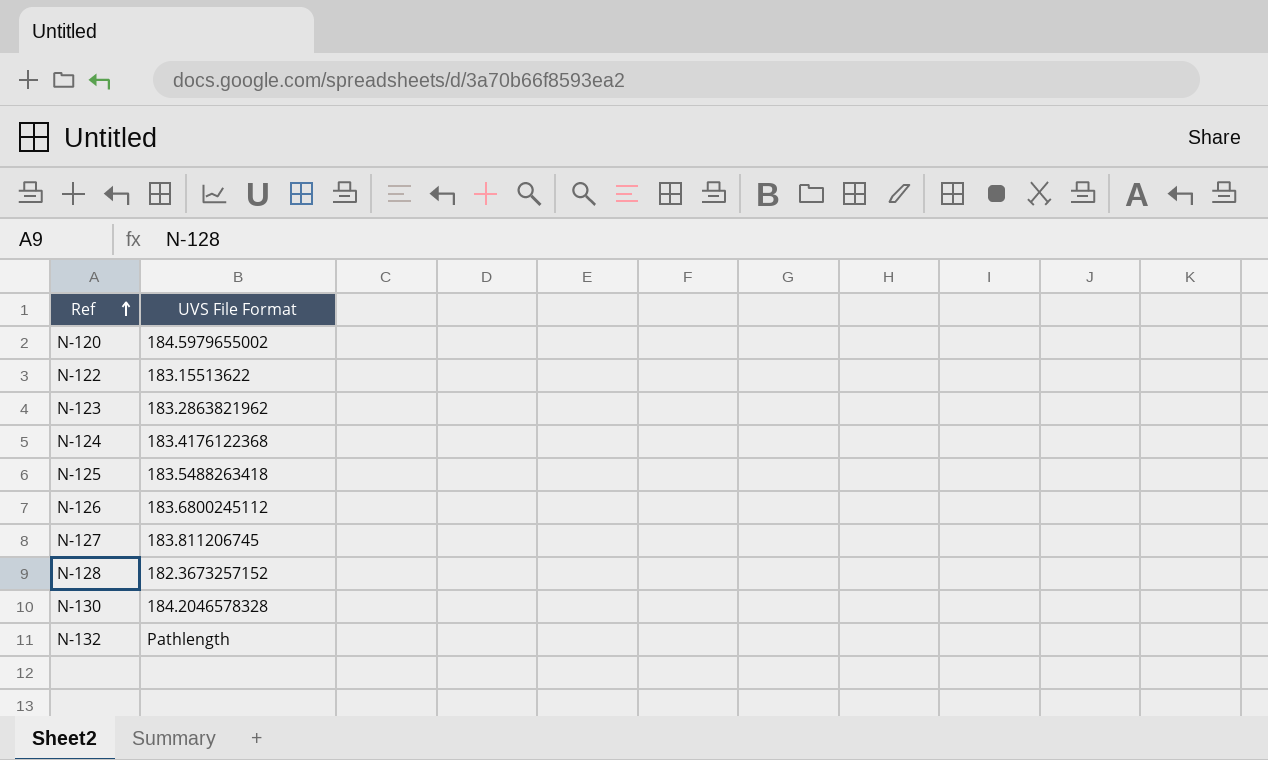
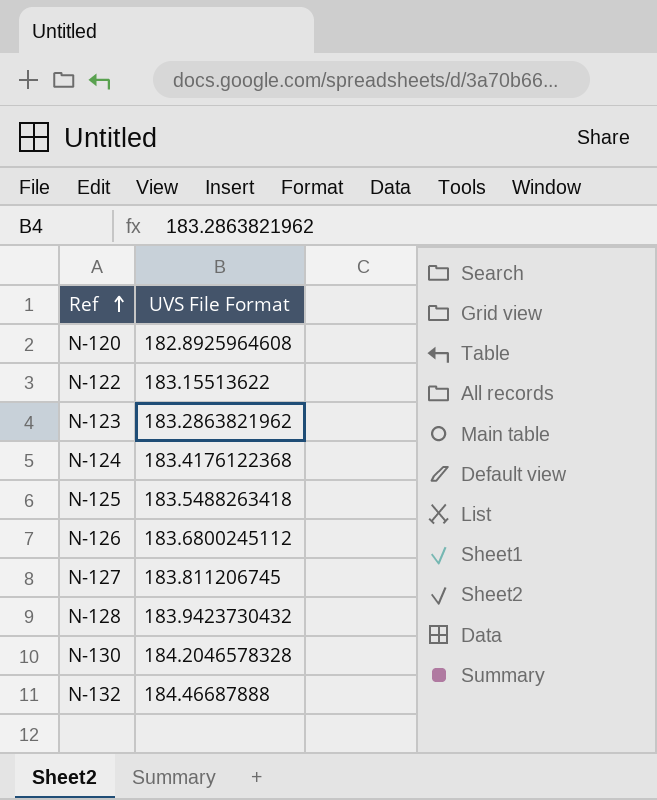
N-120 | UVS File Format: 184.5979655002 -> 182.8925964608
N-128 | UVS File Format: 182.3673257152 -> 183.9423730432
N-132 | UVS File Format: Pathlength -> 184.46687888

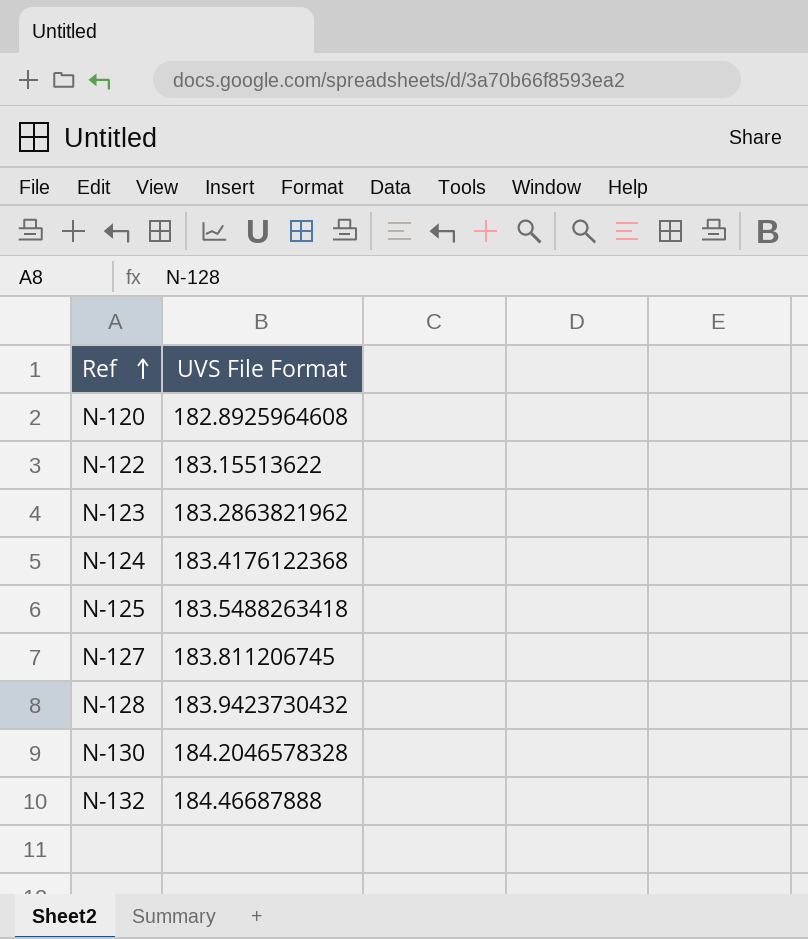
row N-126: 183.6800245112 -> none

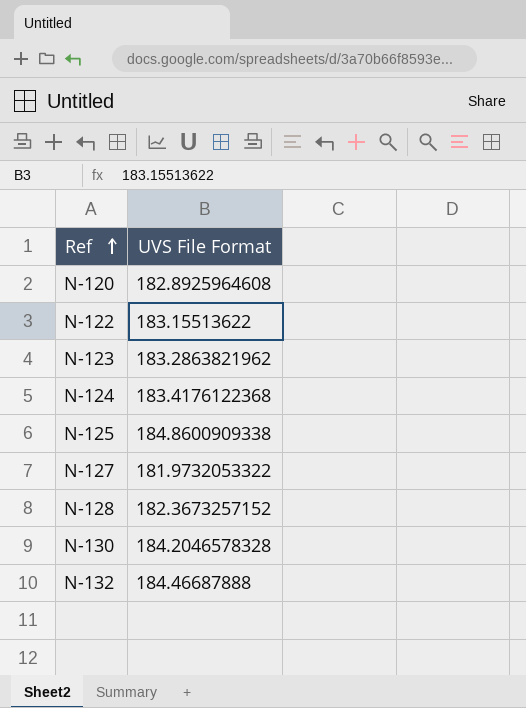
N-125 | UVS File Format: 183.5488263418 -> 184.8600909338
N-127 | UVS File Format: 183.811206745 -> 181.9732053322
N-128 | UVS File Format: 183.9423730432 -> 182.3673257152

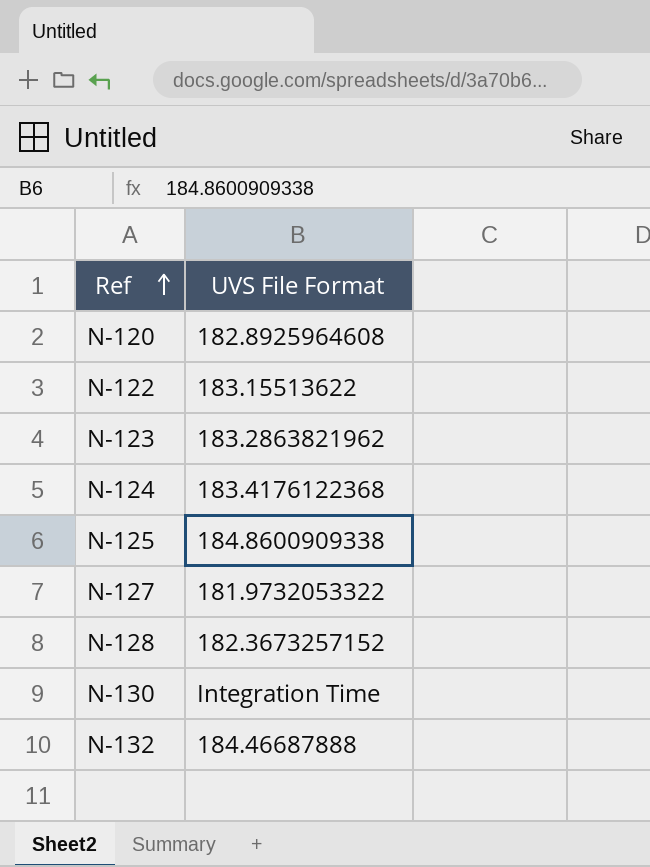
N-130 | UVS File Format: 184.2046578328 -> Integration Time

